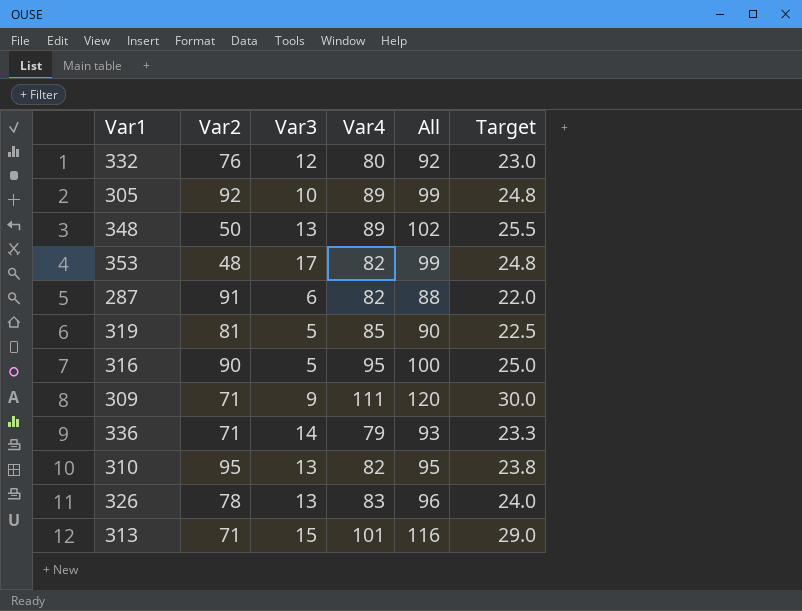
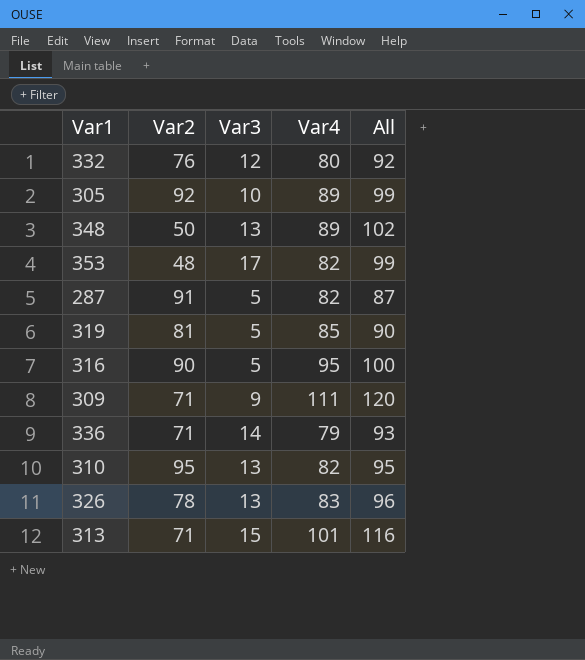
column Target | formula: [All] * 0.25 -> none
287 | Var3: 6 -> 5
287 | All: 88 -> 87

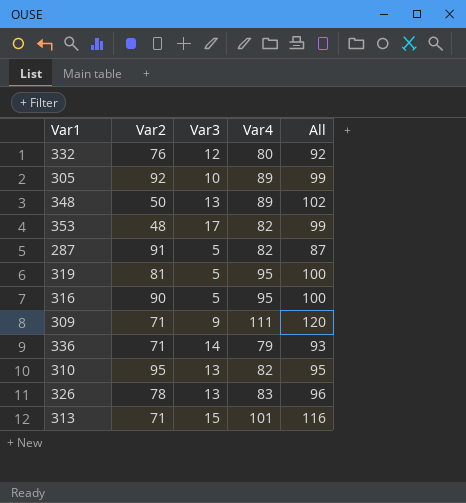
319 | Var4: 85 -> 95
319 | All: 90 -> 100

